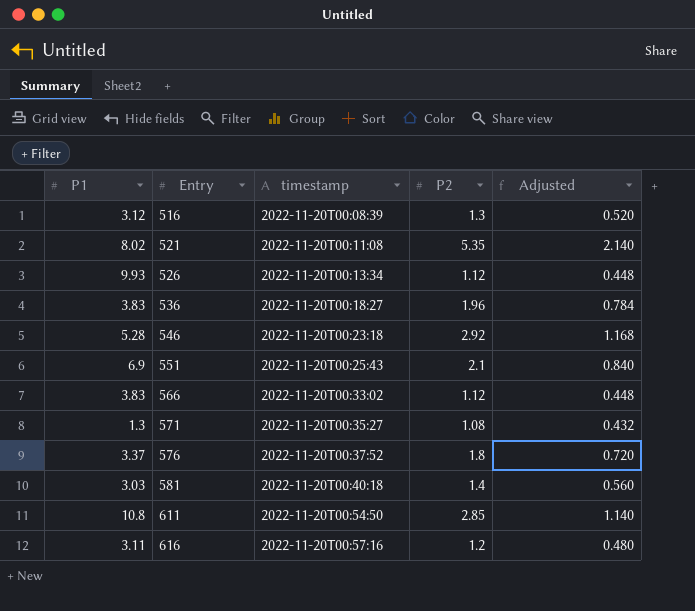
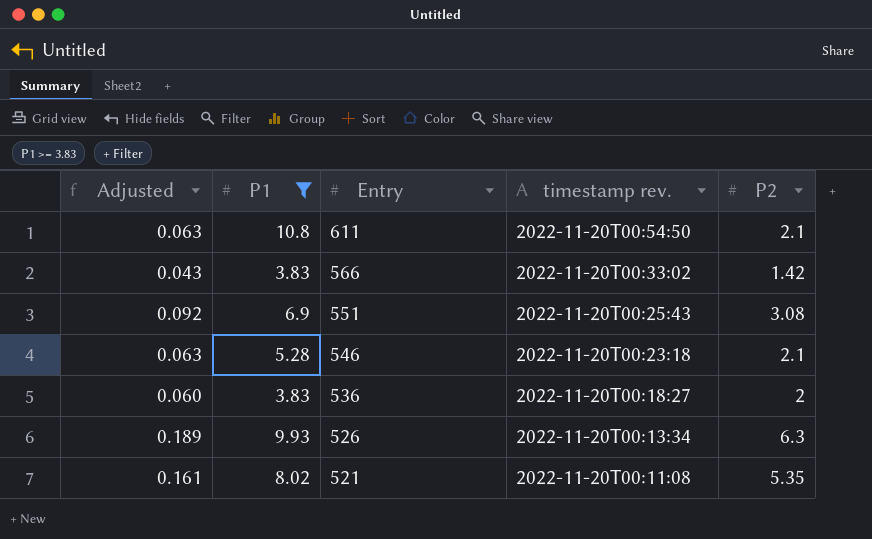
filter: none -> P1 >= 3.83
row order: Entry ascending -> Entry descending
column Adjusted | formula: [P2] * 0.4 -> [P2] * 0.03
column Adjusted | position: 5 -> 1
column name: timestamp -> timestamp rev.
611 | P2: 2.85 -> 2.1
566 | P2: 1.12 -> 1.42
551 | P2: 2.1 -> 3.08
546 | P2: 2.92 -> 2.1
536 | P2: 1.96 -> 2
526 | P2: 1.12 -> 6.3

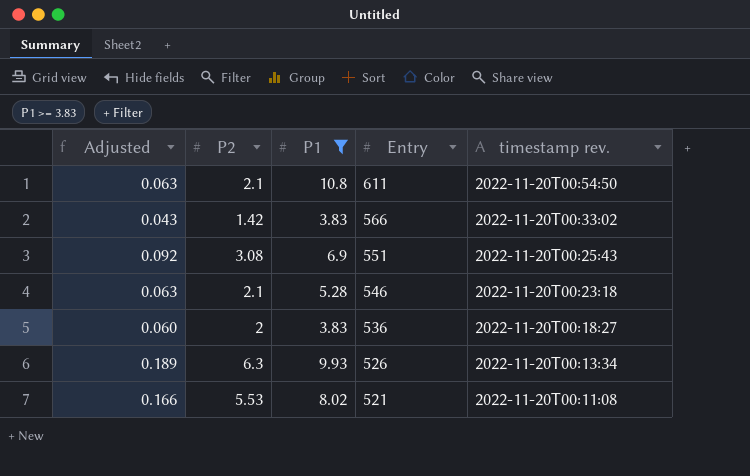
column P2 | position: 5 -> 2
521 | Adjusted: 0.161 -> 0.166
521 | P2: 5.35 -> 5.53

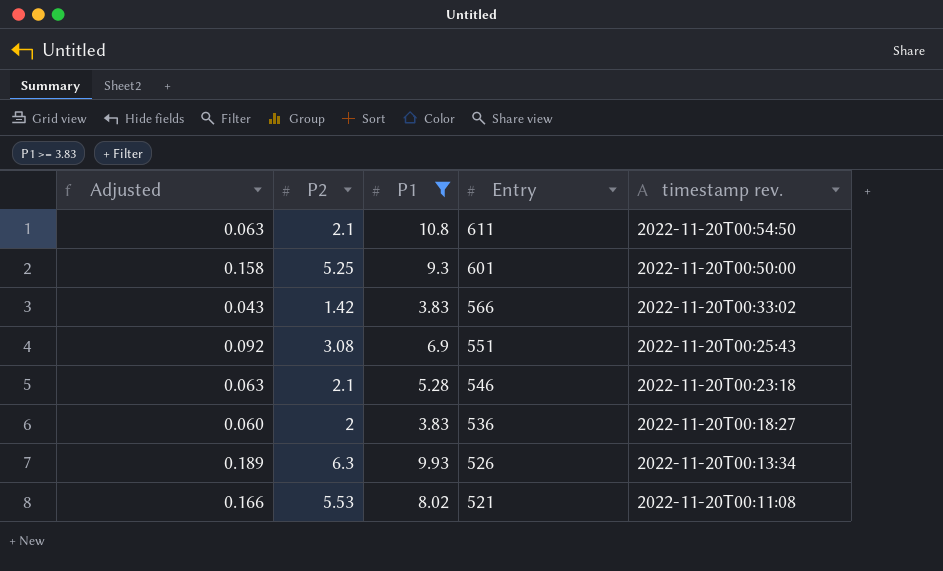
row 601: none -> 0.158 | 5.25 | 9.3 | 2022-11-20T00:50:00

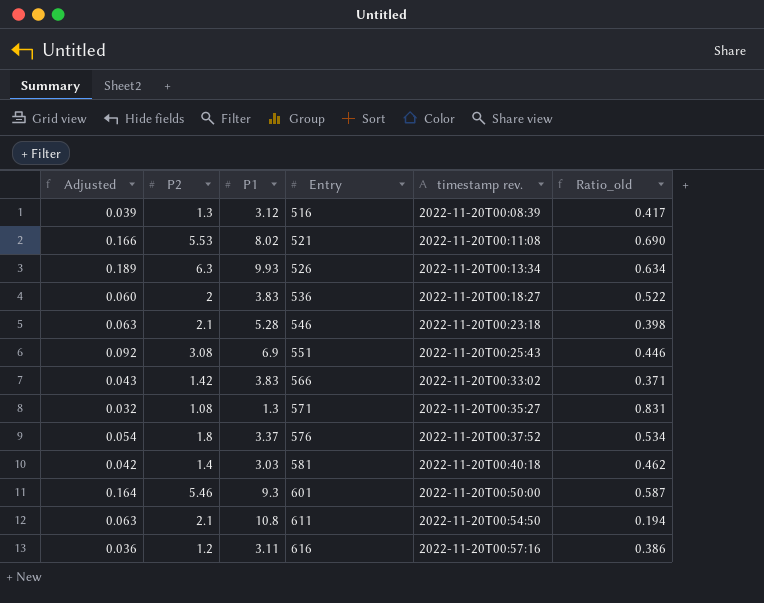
filter: P1 >= 3.83 -> none
row order: Entry descending -> Entry ascending
column Ratio_old | formula: none -> [P2] / [P1]
601 | Adjusted: 0.158 -> 0.164
601 | P2: 5.25 -> 5.46

